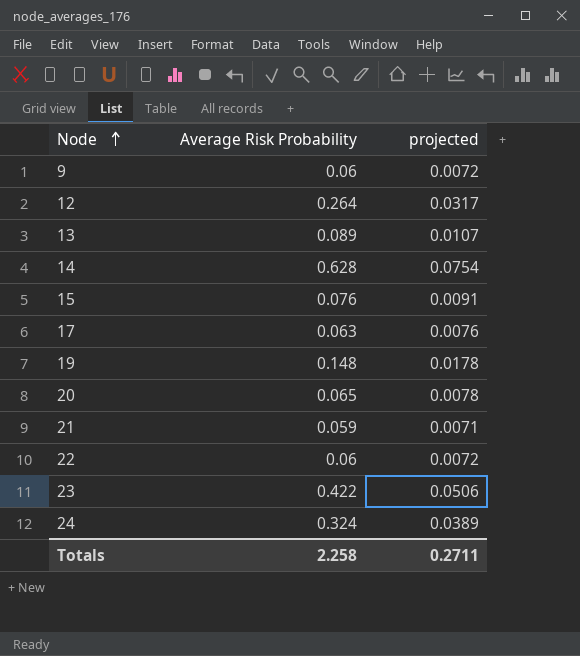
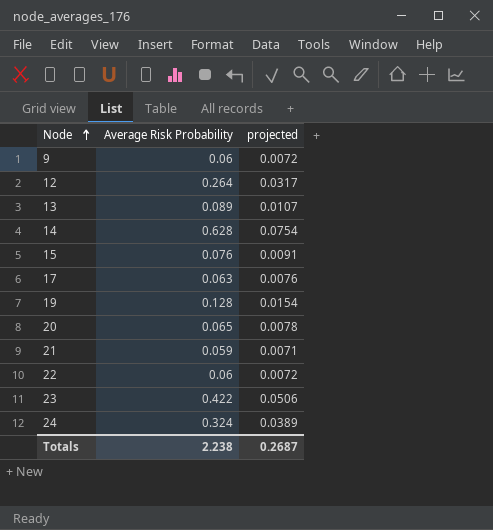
19 | Average Risk Probability: 0.148 -> 0.128
19 | projected: 0.0178 -> 0.0154
Totals | Average Risk Probability: 2.258 -> 2.238
Totals | projected: 0.2711 -> 0.2687

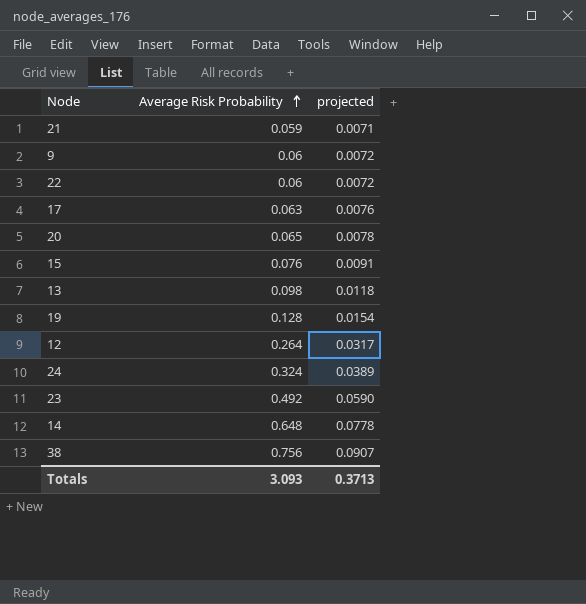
row order: Node ascending -> Average Risk Probability ascending
13 | Average Risk Probability: 0.089 -> 0.098
13 | projected: 0.0107 -> 0.0118
23 | Average Risk Probability: 0.422 -> 0.492
23 | projected: 0.0506 -> 0.0590
14 | Average Risk Probability: 0.628 -> 0.648
14 | projected: 0.0754 -> 0.0778
row 38: none -> 0.756 | 0.0907
Totals | Average Risk Probability: 2.238 -> 3.093
Totals | projected: 0.2687 -> 0.3713

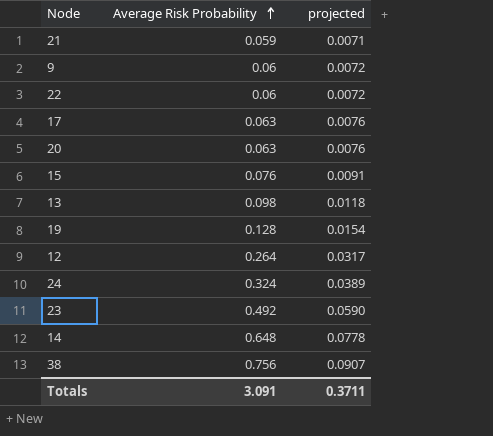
20 | Average Risk Probability: 0.065 -> 0.063
20 | projected: 0.0078 -> 0.0076
Totals | Average Risk Probability: 3.093 -> 3.091
Totals | projected: 0.3713 -> 0.3711

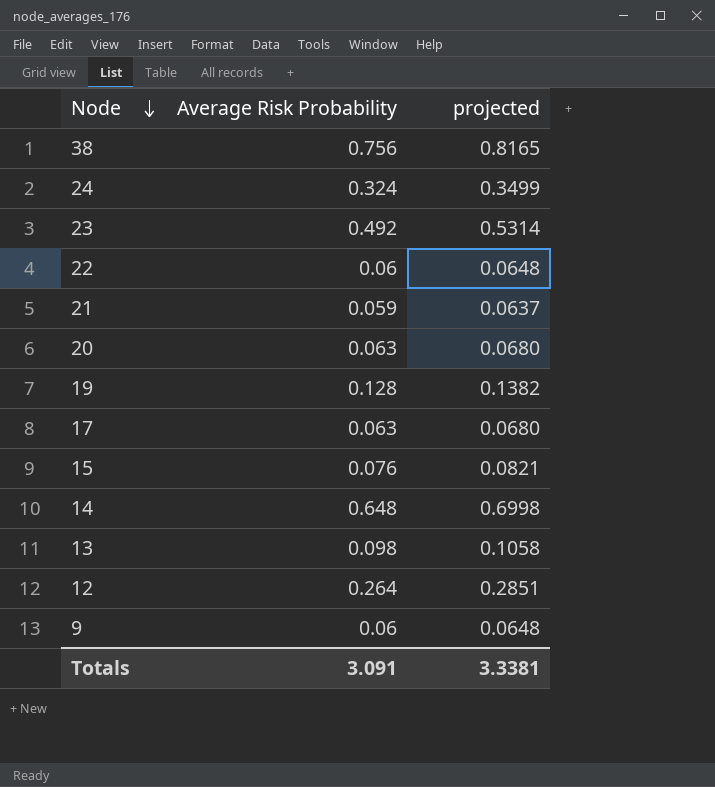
row order: Average Risk Probability ascending -> Node descending
column projected | formula: [Average Risk Probability] * 0.12 -> [Average Risk Probability] * 1.08
Totals | projected: 0.3711 -> 3.3381

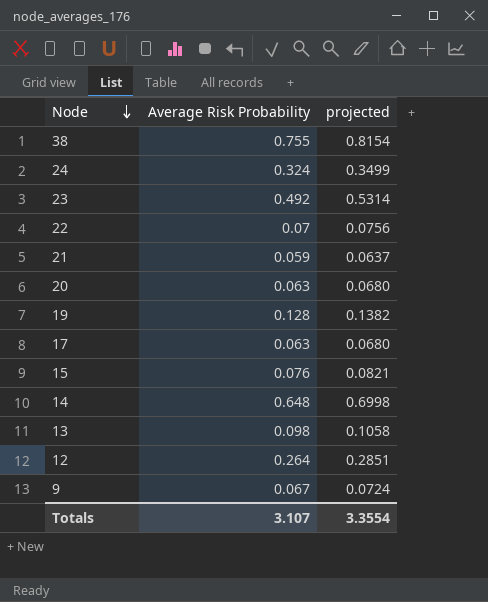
38 | Average Risk Probability: 0.756 -> 0.755
38 | projected: 0.8165 -> 0.8154
22 | Average Risk Probability: 0.06 -> 0.07
22 | projected: 0.0648 -> 0.0756
9 | Average Risk Probability: 0.06 -> 0.067
9 | projected: 0.0648 -> 0.0724
Totals | Average Risk Probability: 3.091 -> 3.107
Totals | projected: 3.3381 -> 3.3554

